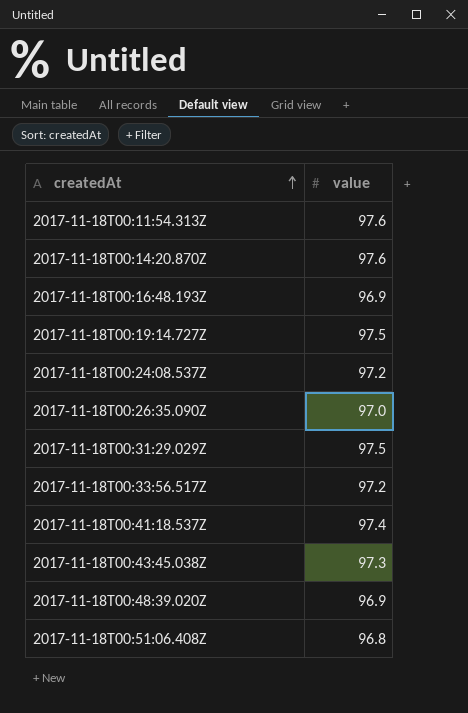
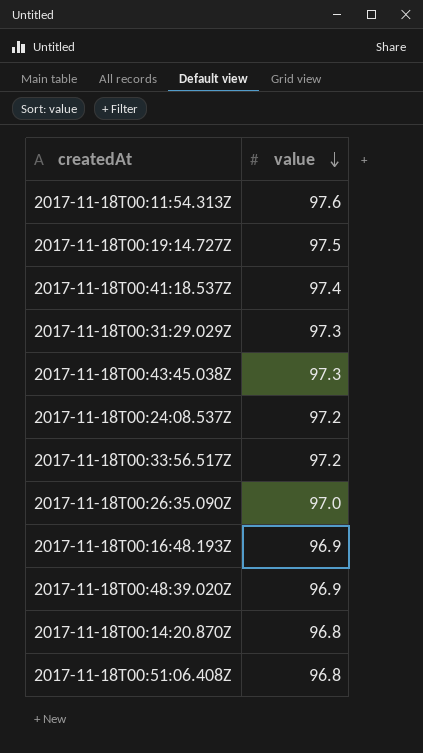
row order: createdAt ascending -> value descending
2017-11-18T00:31:29.029Z | value: 97.5 -> 97.3
2017-11-18T00:14:20.870Z | value: 97.6 -> 96.8

